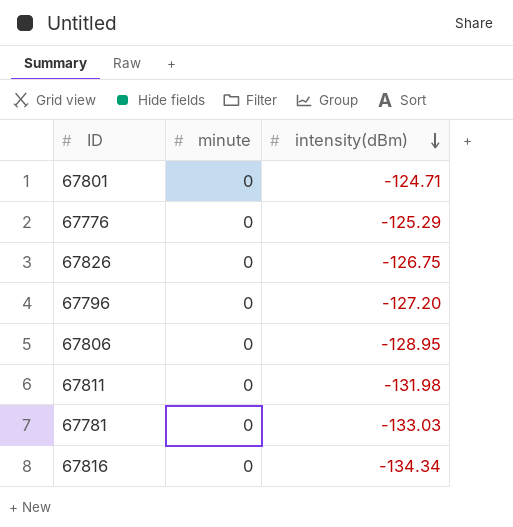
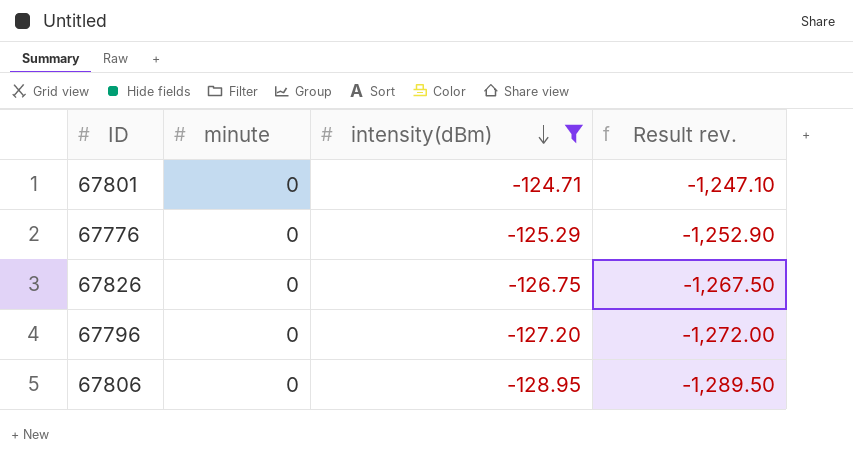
filter: none -> intensity(dBm) >= -128.95
column Result rev. | formula: none -> [intensity(dBm)] * 10

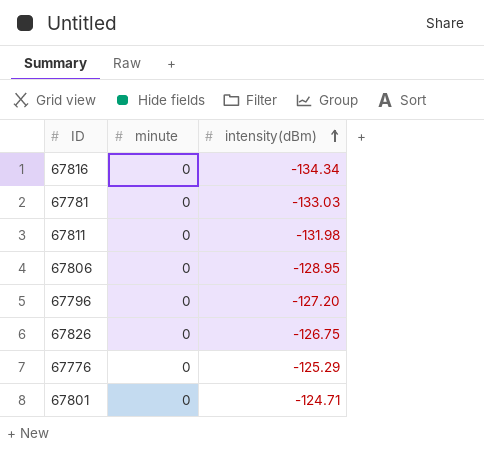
filter: intensity(dBm) >= -128.95 -> none
row order: intensity(dBm) descending -> intensity(dBm) ascending
column Result rev. | formula: [intensity(dBm)] * 10 -> none

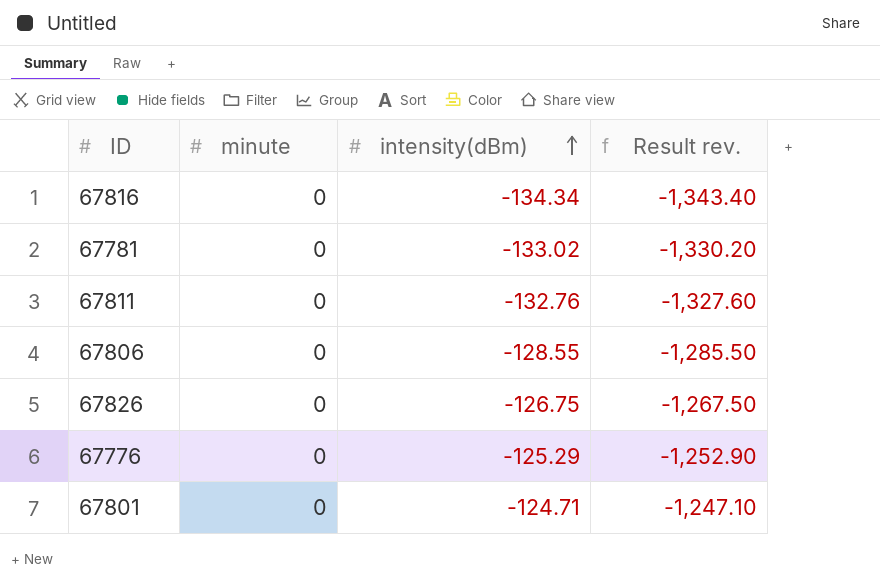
column Result rev. | formula: none -> [intensity(dBm)] * 10
row 67796: 0 | -127.20 -> none
67781 | intensity(dBm): -133.03 -> -133.02
67811 | intensity(dBm): -131.98 -> -132.76
67806 | intensity(dBm): -128.95 -> -128.55

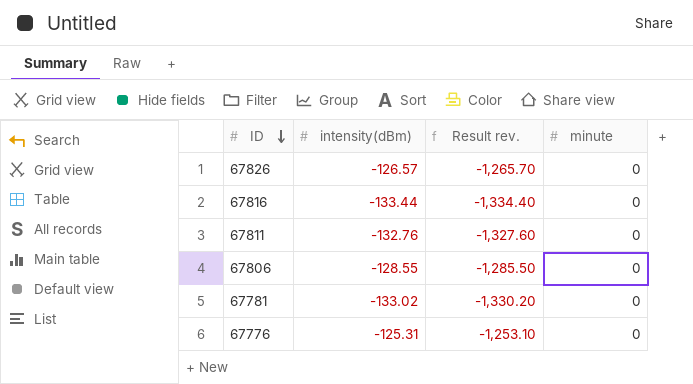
row order: intensity(dBm) ascending -> ID descending
column minute | position: 2 -> 4
row 67801: 0 | -124.71 | -1,247.10 -> none
67826 | intensity(dBm): -126.75 -> -126.57
67826 | Result rev.: -1,267.50 -> -1,265.70
67816 | intensity(dBm): -134.34 -> -133.44
67816 | Result rev.: -1,343.40 -> -1,334.40
67776 | intensity(dBm): -125.29 -> -125.31
67776 | Result rev.: -1,252.90 -> -1,253.10

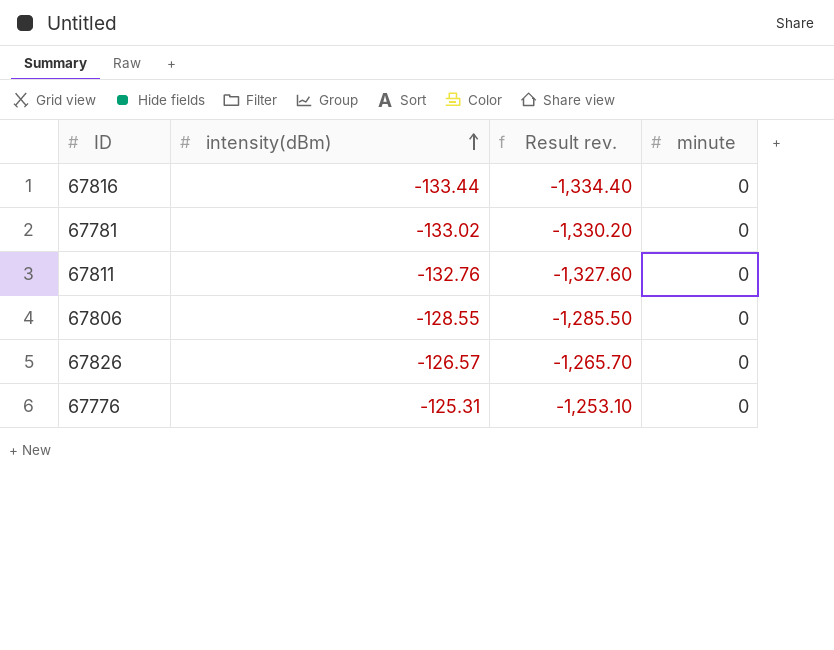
row order: ID descending -> intensity(dBm) ascending

